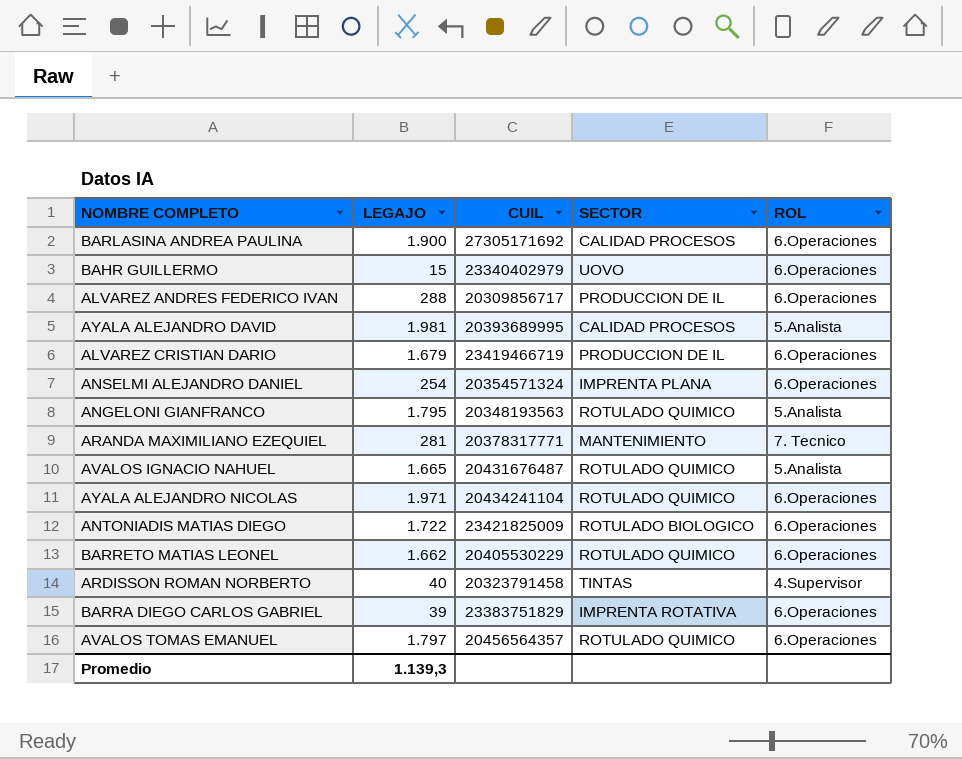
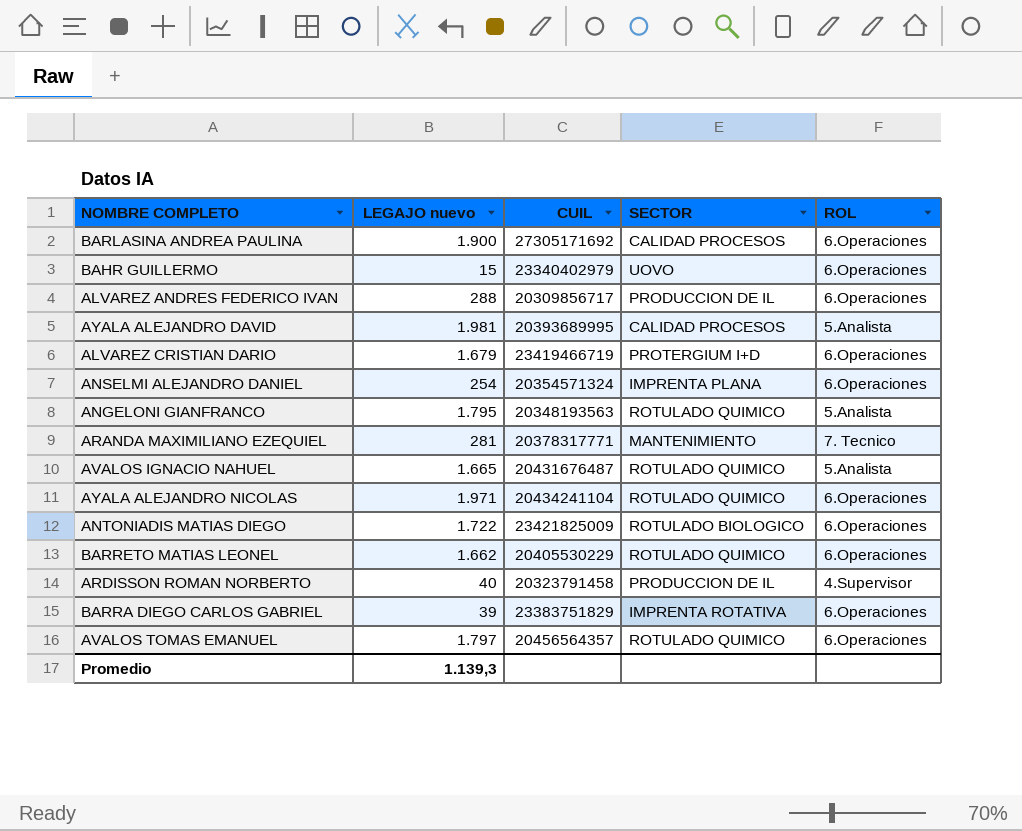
column name: LEGAJO -> LEGAJO nuevo
ALVAREZ CRISTIAN DARIO | SECTOR: PRODUCCION DE IL -> PROTERGIUM I+D
ARDISSON ROMAN NORBERTO | SECTOR: TINTAS -> PRODUCCION DE IL

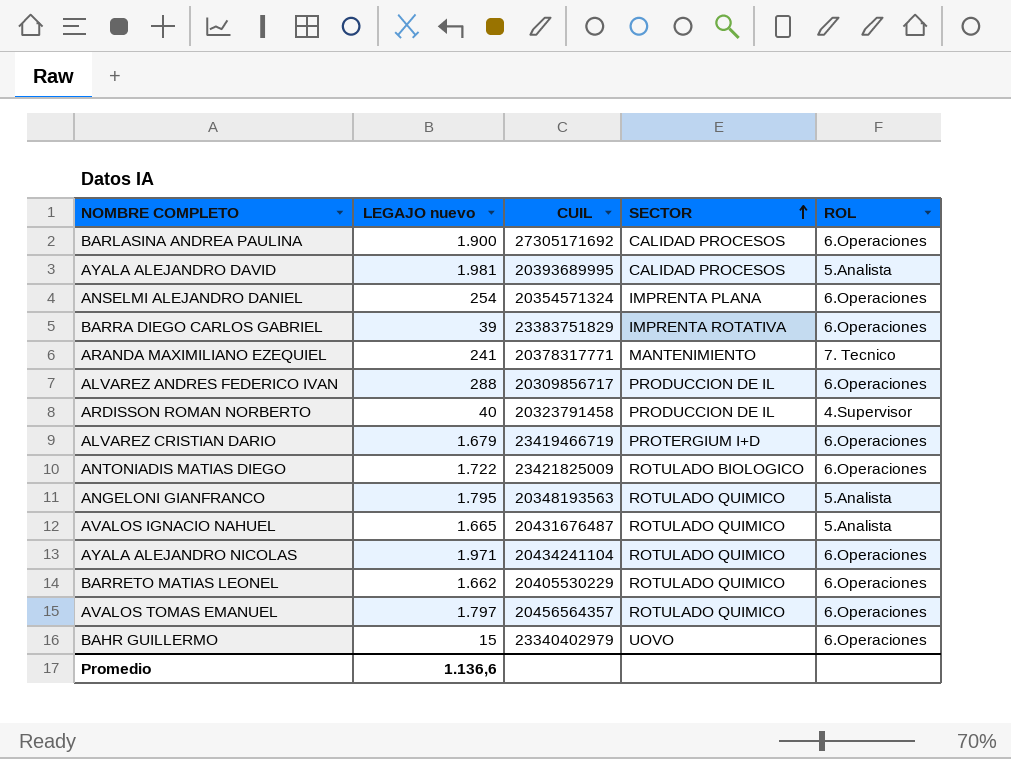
row order: none -> SECTOR ascending
ARANDA MAXIMILIANO EZEQUIEL | LEGAJO nuevo: 281 -> 241
Promedio | LEGAJO nuevo: 1.139,3 -> 1.136,6

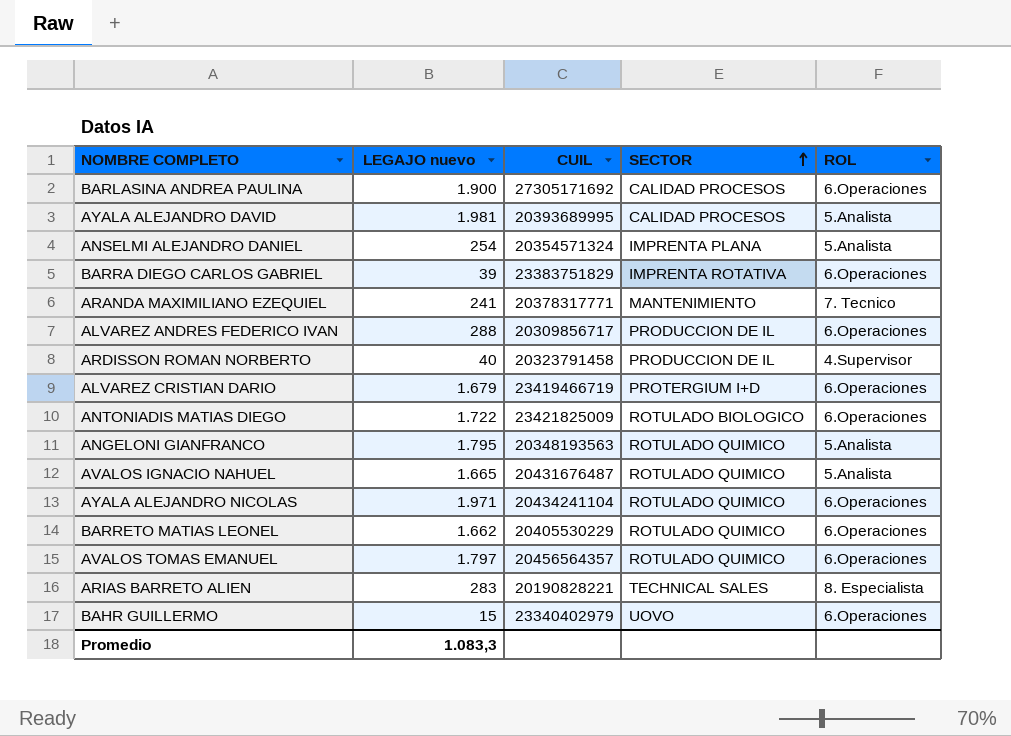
ANSELMI ALEJANDRO DANIEL | ROL: 6.Operaciones -> 5.Analista
row ARIAS BARRETO ALIEN: none -> 283 | 20190828221 | TECHNICAL SALES | 8. Especialista
Promedio | LEGAJO nuevo: 1.136,6 -> 1.083,3

